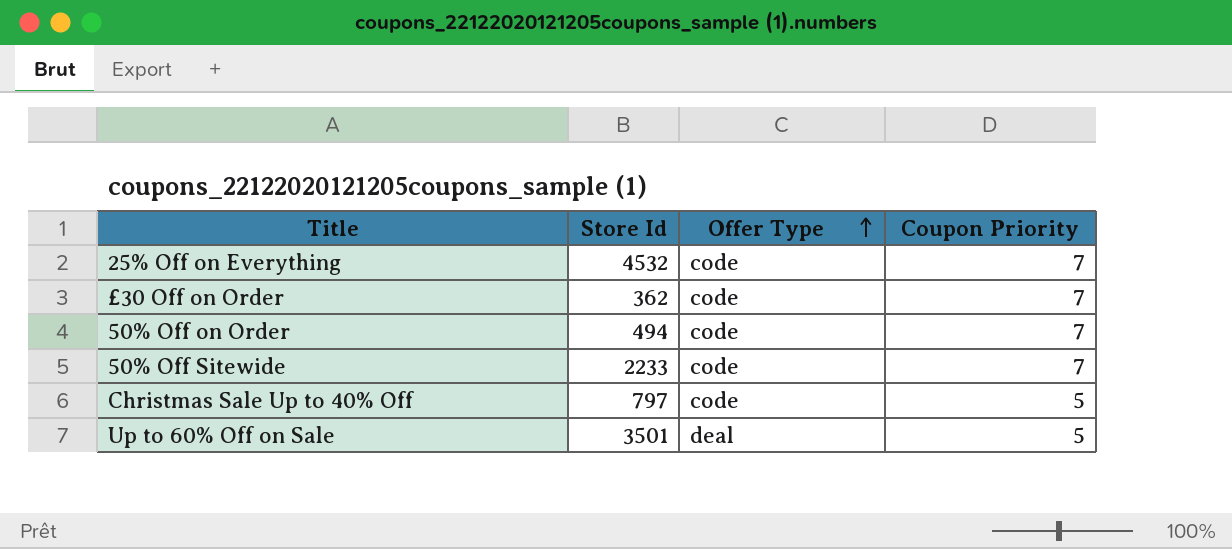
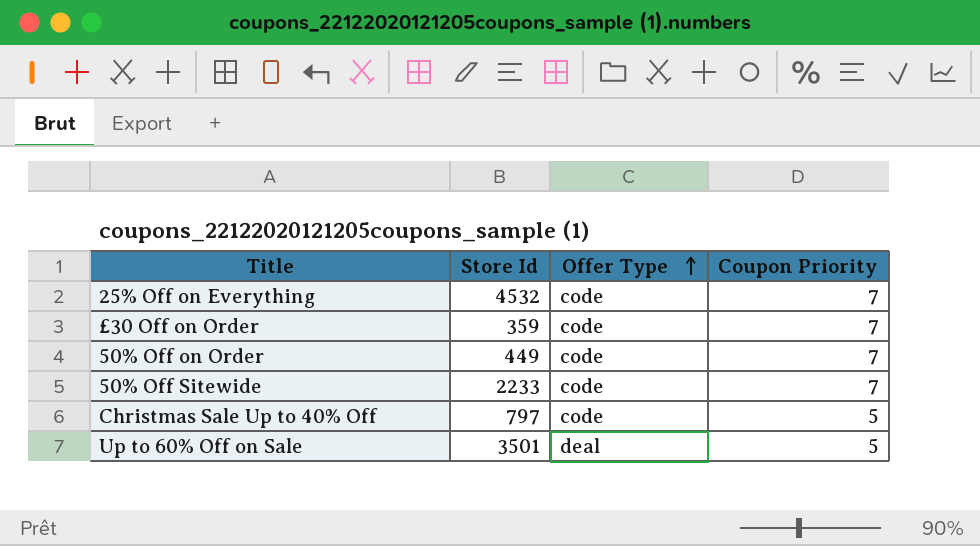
£30 Off on Order | Store Id: 362 -> 359
50% Off on Order | Store Id: 494 -> 449

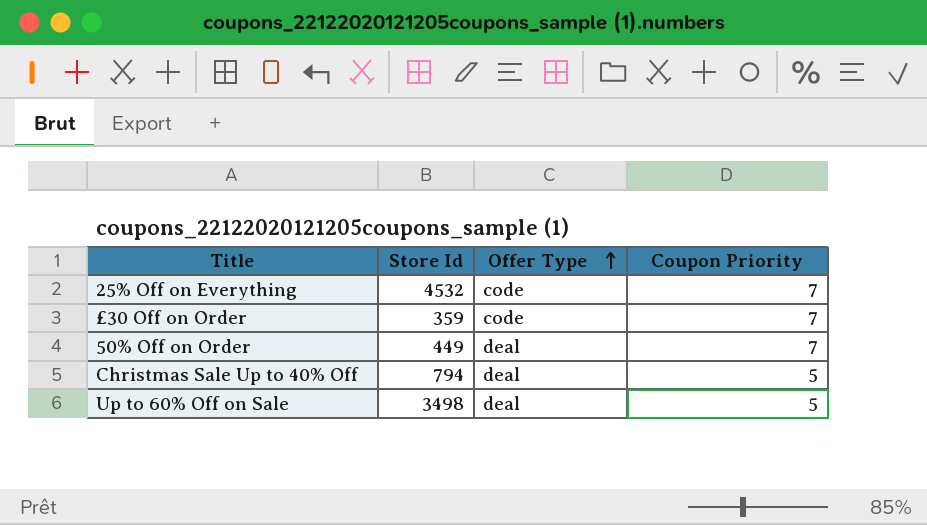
row 50% Off Sitewide: 2233 | code | 7 -> none
50% Off on Order | Offer Type: code -> deal
Christmas Sale Up to 40% Off | Store Id: 797 -> 794
Christmas Sale Up to 40% Off | Offer Type: code -> deal
Up to 60% Off on Sale | Store Id: 3501 -> 3498

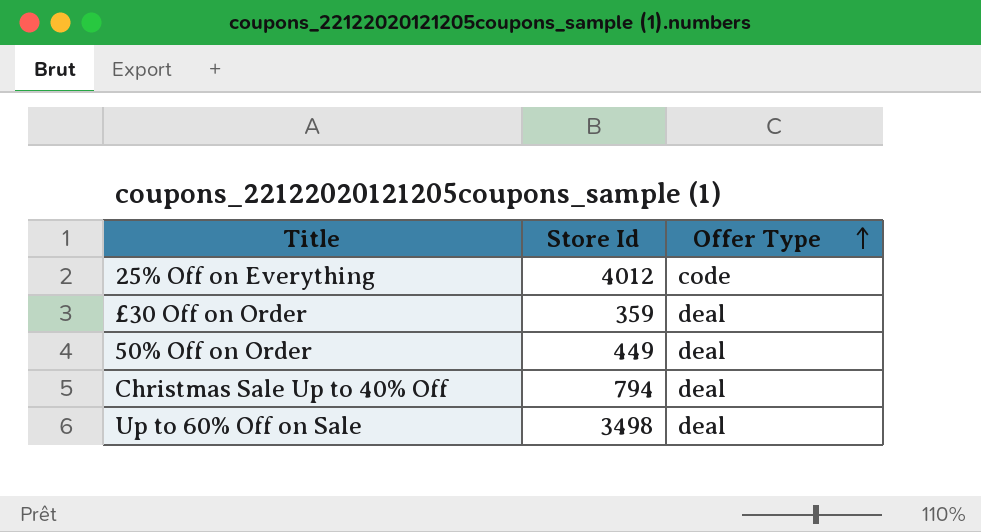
column Coupon Priority | position: 4 -> none
25% Off on Everything | Store Id: 4532 -> 4012
£30 Off on Order | Offer Type: code -> deal

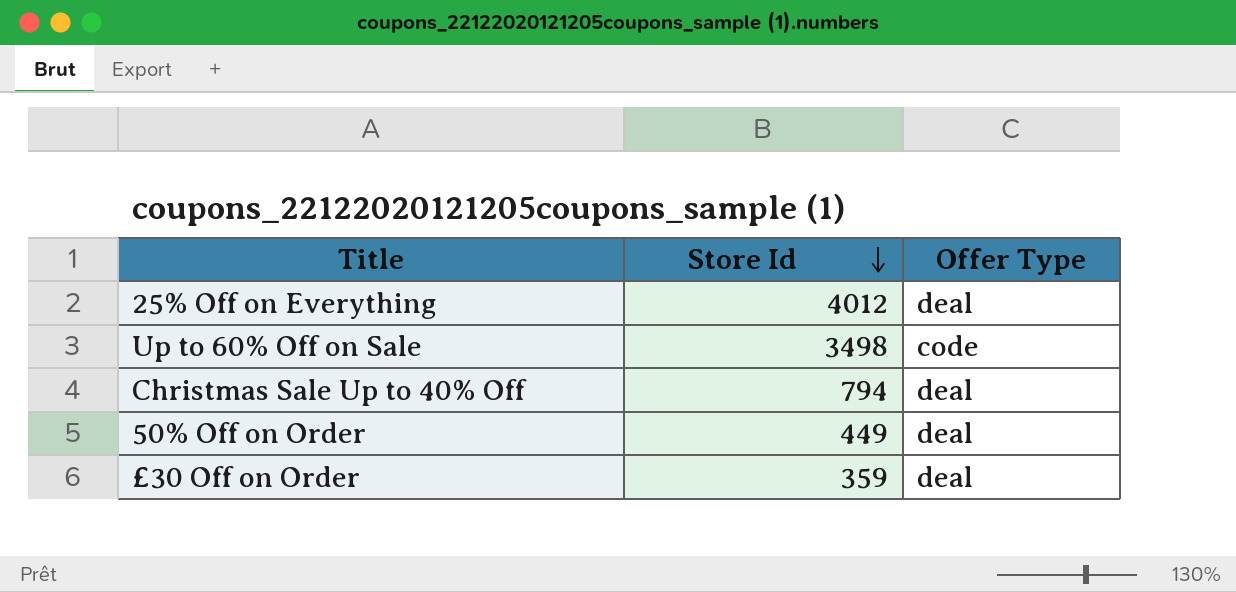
row order: Offer Type ascending -> Store Id descending
25% Off on Everything | Offer Type: code -> deal
Up to 60% Off on Sale | Offer Type: deal -> code

